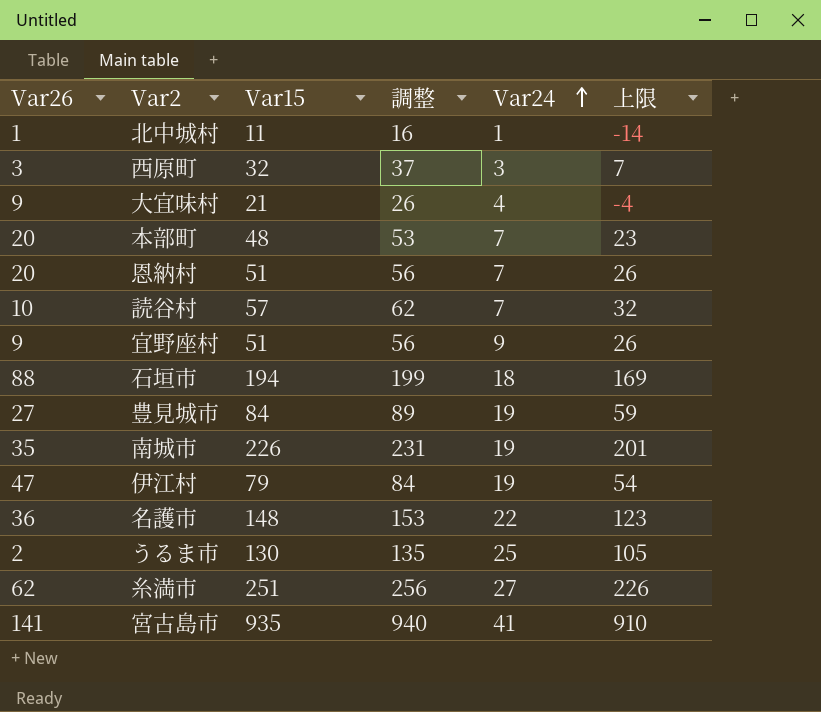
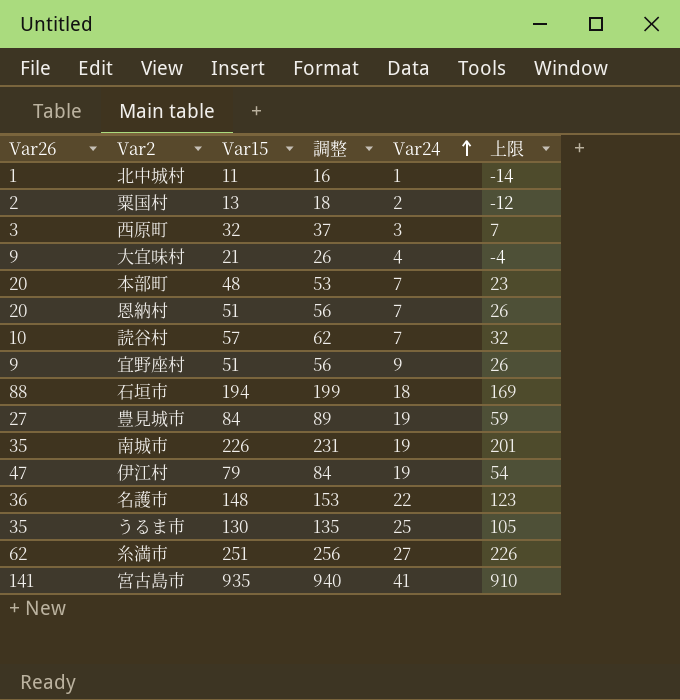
row 粟国村: none -> 2 | 13 | 18 | 2 | -12
うるま市 | Var26: 2 -> 35

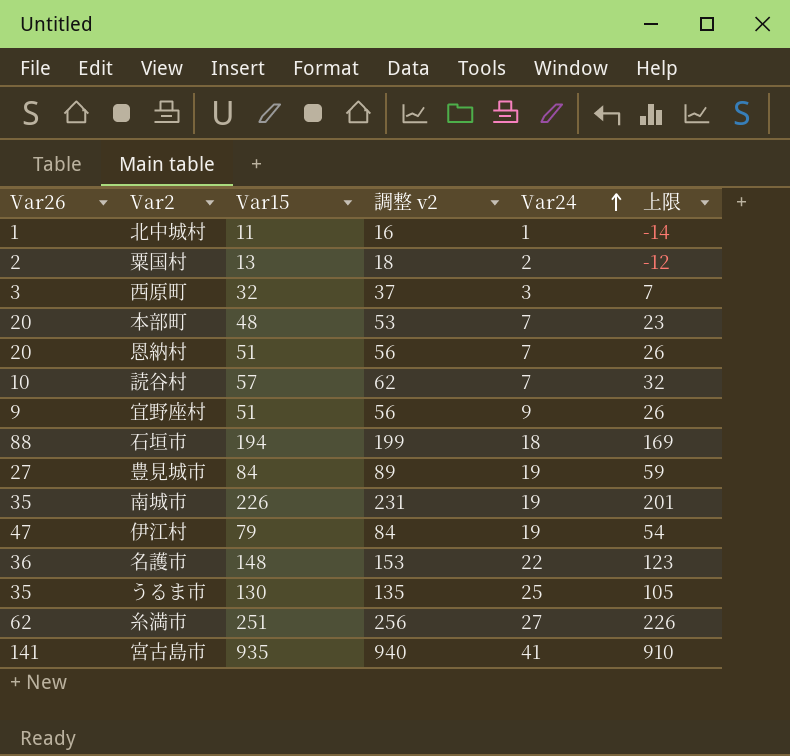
column name: 調整 -> 調整 v2
row 大宜味村: 9 | 21 | 26 | 4 | -4 -> none

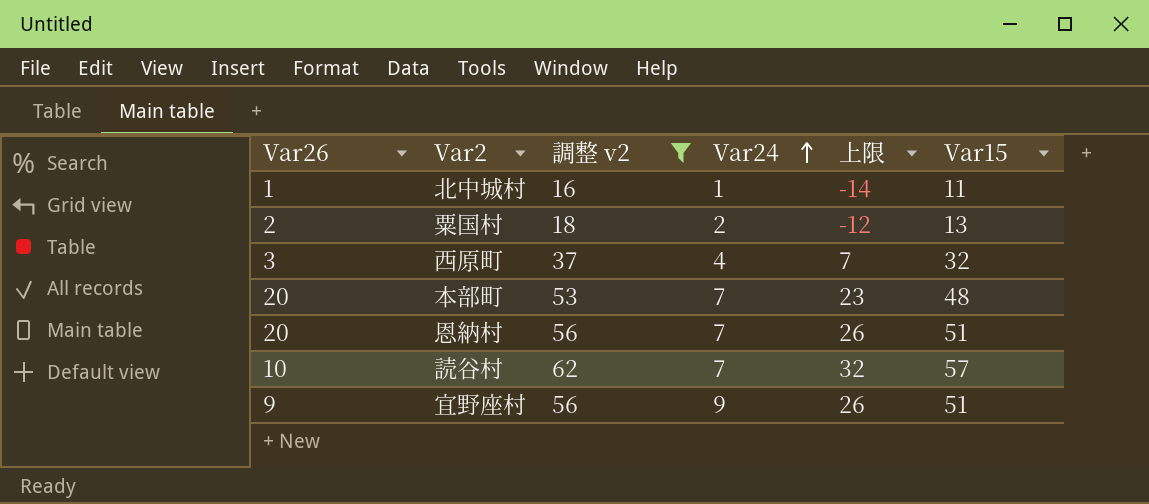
filter: none -> 調整 v2 <= 62
column Var15 | position: 3 -> 6
西原町 | Var24: 3 -> 4

